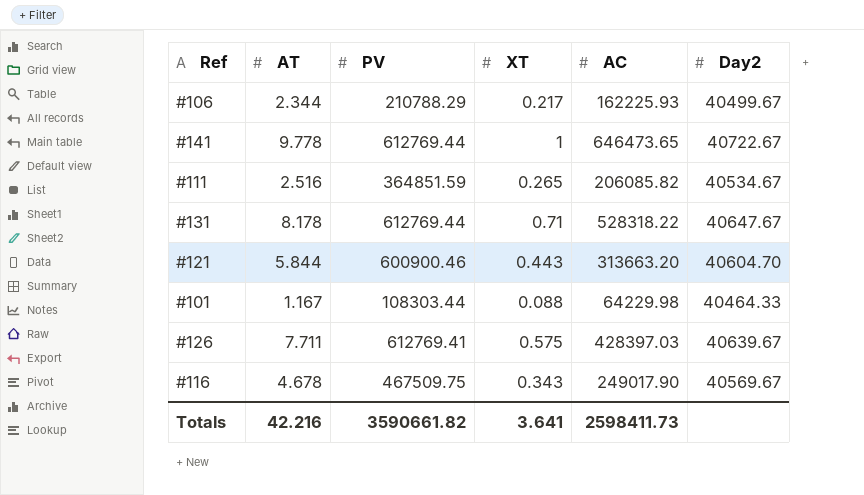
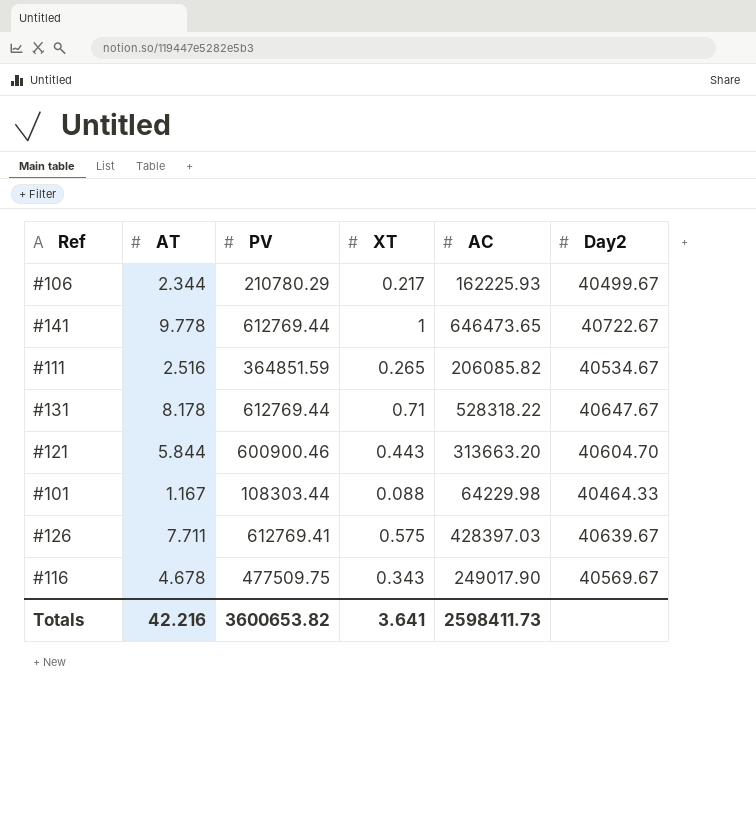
#106 | PV: 210788.29 -> 210780.29
#116 | PV: 467509.75 -> 477509.75
Totals | PV: 3590661.82 -> 3600653.82

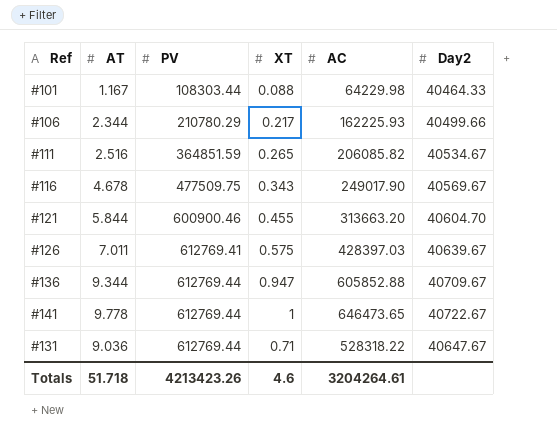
row order: none -> PV ascending
#106 | Day2: 40499.67 -> 40499.66
#121 | XT: 0.443 -> 0.455
#126 | AT: 7.711 -> 7.011
row #136: none -> 9.344 | 612769.44 | 0.947 | 605852.88 | 40709.67
#131 | AT: 8.178 -> 9.036
Totals | AT: 42.216 -> 51.718
Totals | PV: 3600653.82 -> 4213423.26
Totals | XT: 3.641 -> 4.6
Totals | AC: 2598411.73 -> 3204264.61

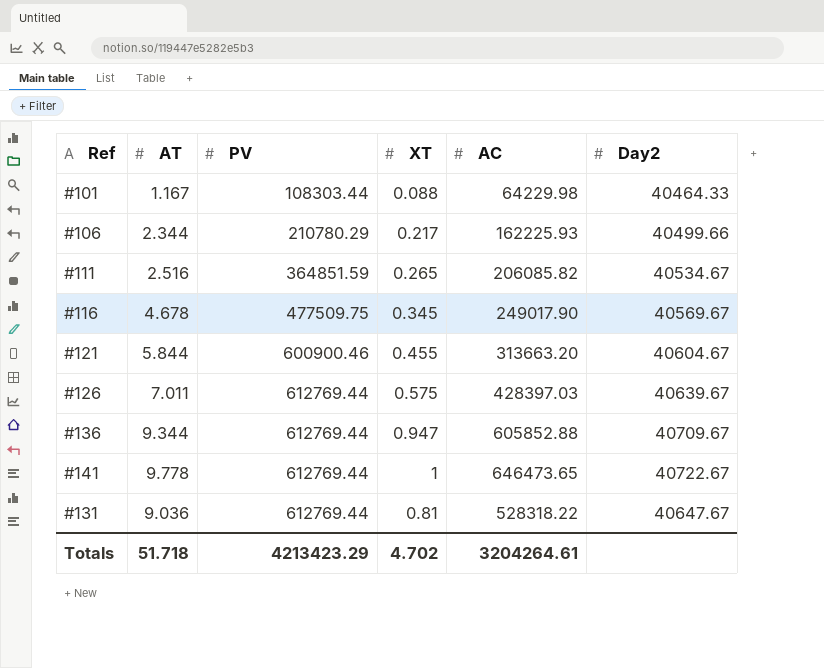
#116 | XT: 0.343 -> 0.345
#121 | Day2: 40604.70 -> 40604.67
#126 | PV: 612769.41 -> 612769.44
#131 | XT: 0.71 -> 0.81
Totals | PV: 4213423.26 -> 4213423.29
Totals | XT: 4.6 -> 4.702

